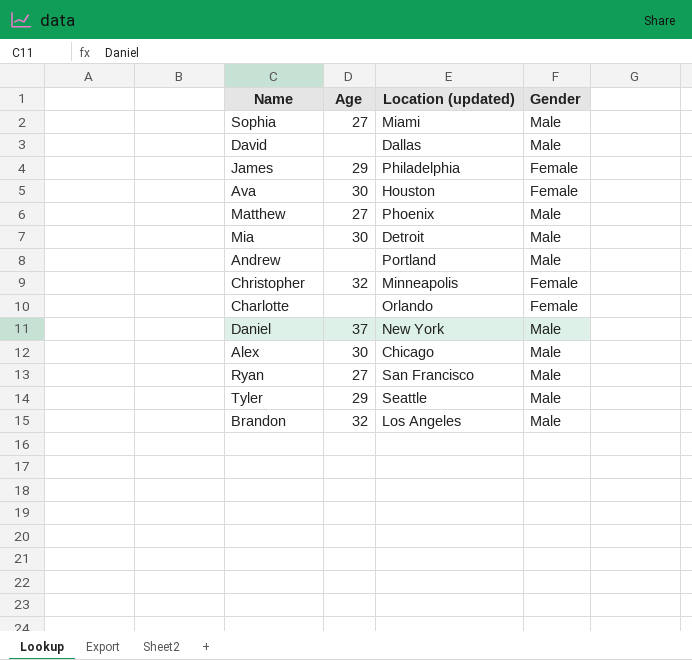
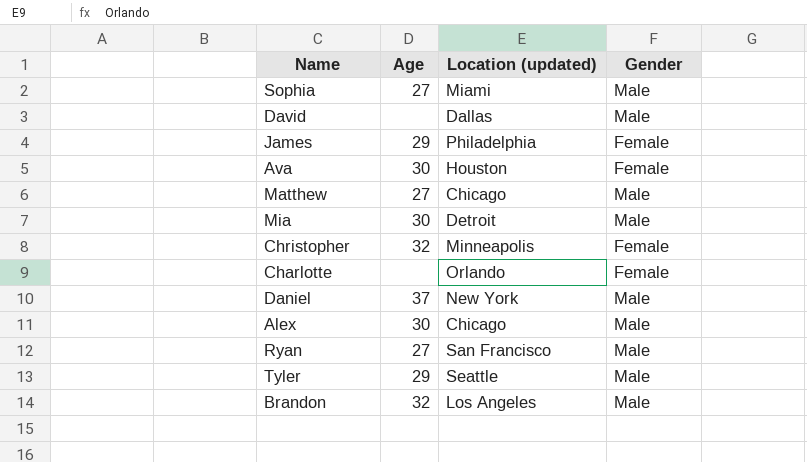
row Andrew: none | Portland | Male -> none
Matthew | Location (updated): Phoenix -> Chicago

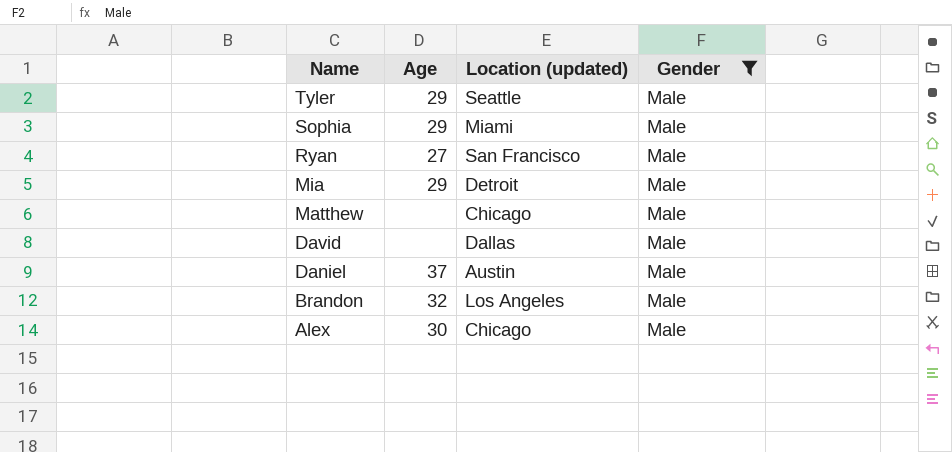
filter: none -> Gender = Male
row order: none -> Name descending
Sophia | Age: 27 -> 29
Mia | Age: 30 -> 29
Matthew | Age: 27 -> none
Daniel | Location (updated): New York -> Austin

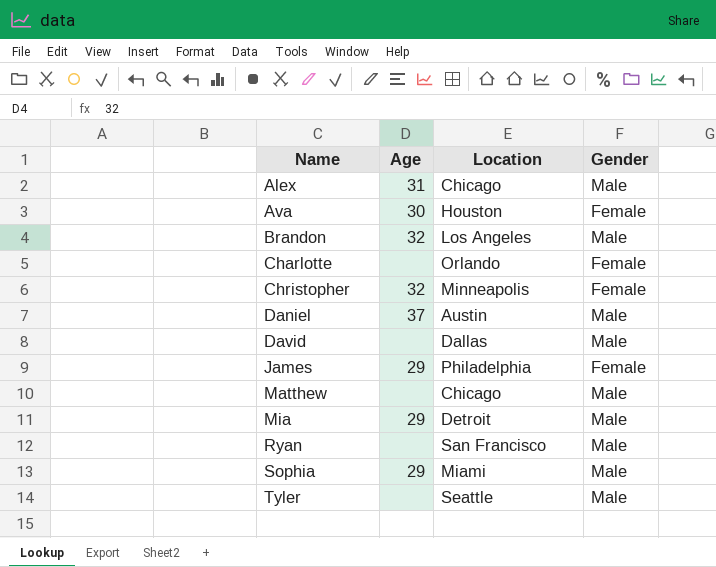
filter: Gender = Male -> none
row order: Name descending -> Name ascending
column name: Location (updated) -> Location
Alex | Age: 30 -> 31
Ryan | Age: 27 -> none
Tyler | Age: 29 -> none

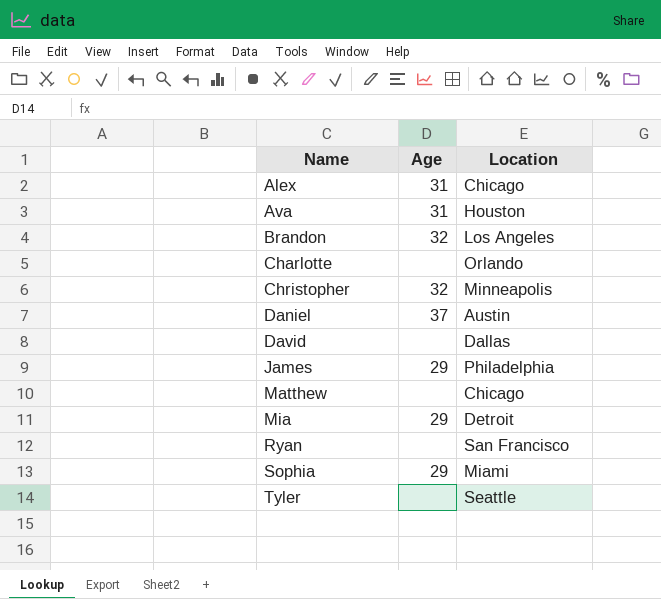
column Gender | position: 4 -> none
Ava | Age: 30 -> 31

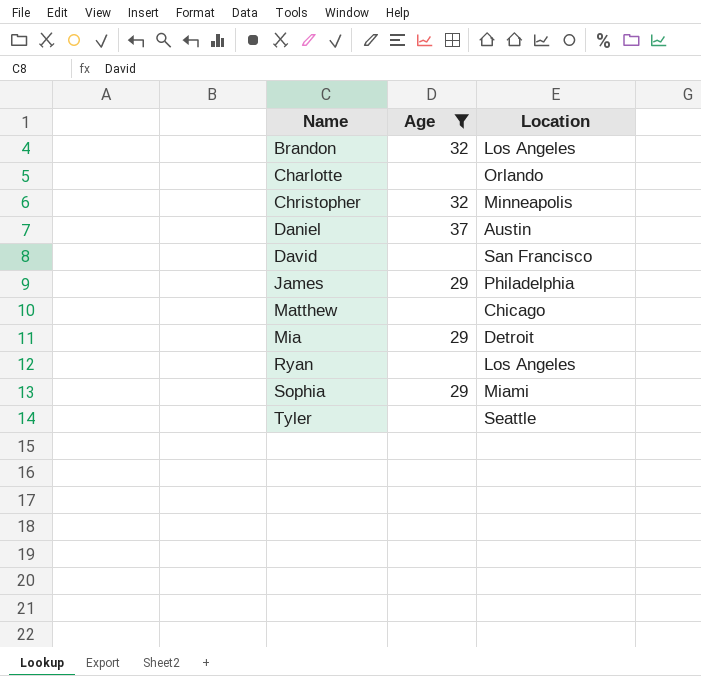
filter: none -> Age != 31
David | Location: Dallas -> San Francisco
Ryan | Location: San Francisco -> Los Angeles

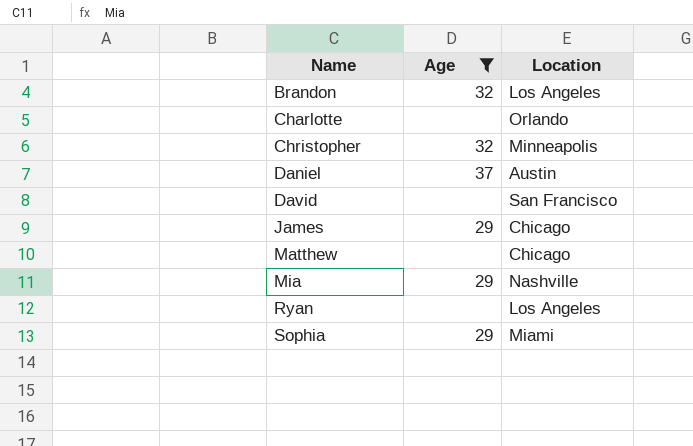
row Tyler: none | Seattle -> none
James | Location: Philadelphia -> Chicago
Mia | Location: Detroit -> Nashville

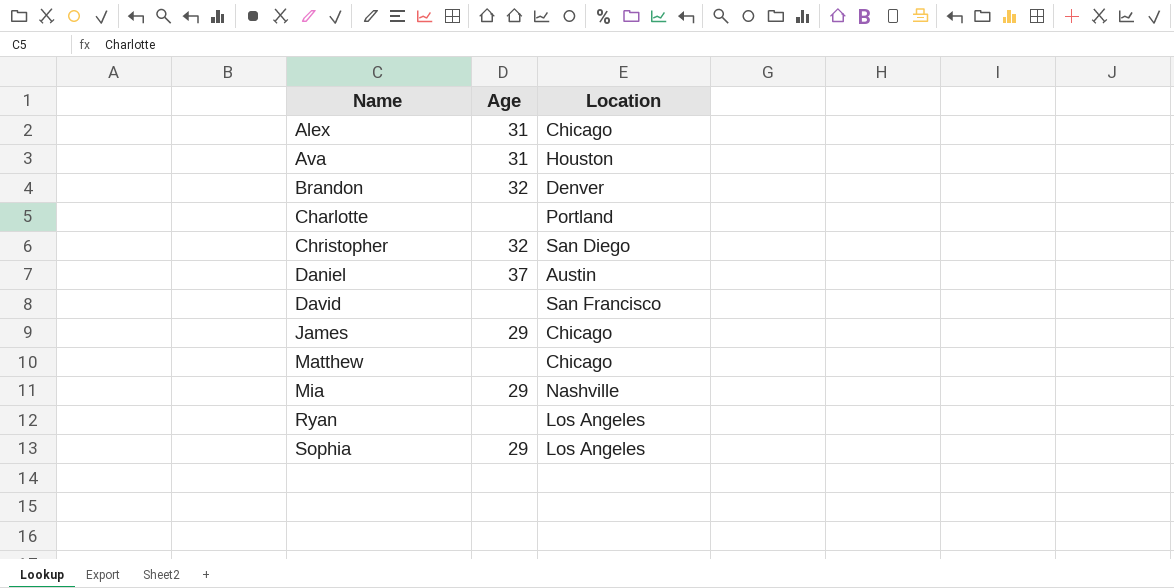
filter: Age != 31 -> none
Brandon | Location: Los Angeles -> Denver
Charlotte | Location: Orlando -> Portland
Christopher | Location: Minneapolis -> San Diego
Sophia | Location: Miami -> Los Angeles

